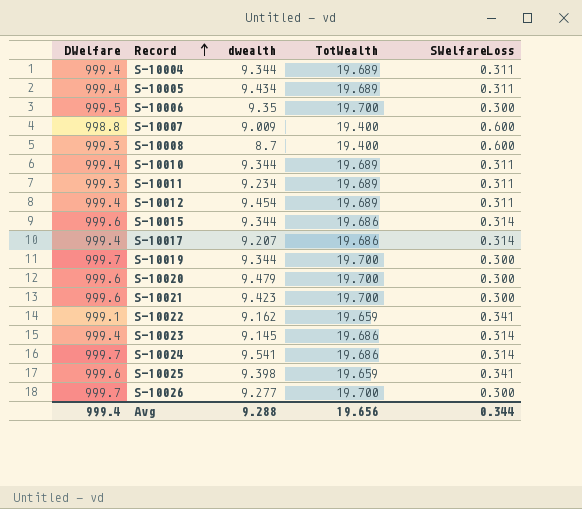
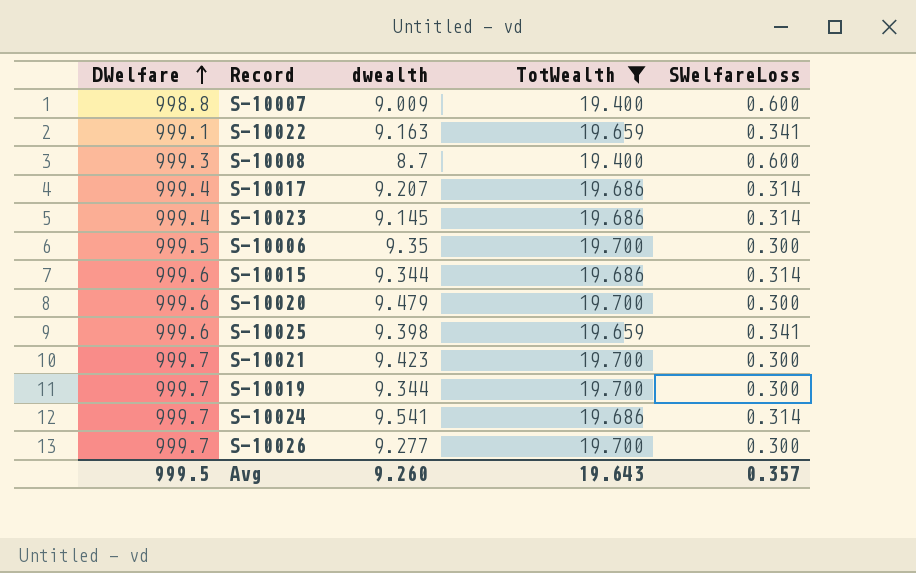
filter: none -> TotWealth != 19.689
row order: Record ascending -> DWelfare ascending
S-10022 | dwealth: 9.162 -> 9.163
S-10021 | DWelfare: 999.6 -> 999.7
Avg | DWelfare: 999.4 -> 999.5
Avg | dwealth: 9.288 -> 9.260
Avg | TotWealth: 19.656 -> 19.643
Avg | SWelfareLoss: 0.344 -> 0.357

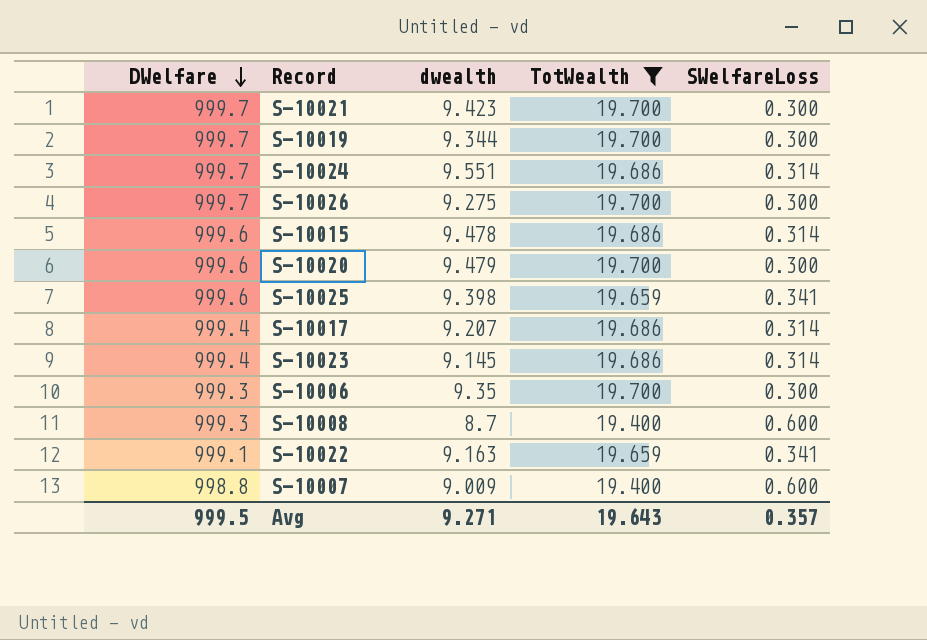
row order: DWelfare ascending -> DWelfare descending
S-10024 | dwealth: 9.541 -> 9.551
S-10026 | dwealth: 9.277 -> 9.275
S-10015 | dwealth: 9.344 -> 9.478
S-10006 | DWelfare: 999.5 -> 999.3
Avg | dwealth: 9.260 -> 9.271

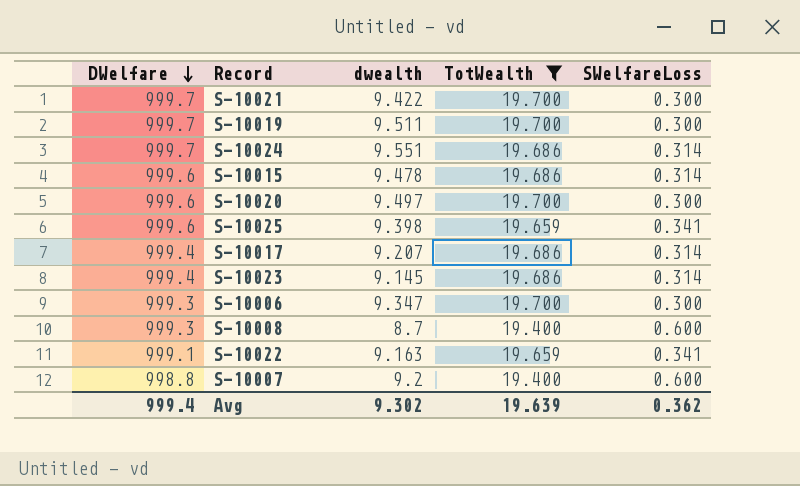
row S-10026: 999.7 | 9.275 | 19.700 | 0.300 -> none
S-10021 | dwealth: 9.423 -> 9.422
S-10019 | dwealth: 9.344 -> 9.511
S-10020 | dwealth: 9.479 -> 9.497
S-10006 | dwealth: 9.35 -> 9.347
S-10007 | dwealth: 9.009 -> 9.2
Avg | DWelfare: 999.5 -> 999.4
Avg | dwealth: 9.271 -> 9.302
Avg | TotWealth: 19.643 -> 19.639
Avg | SWelfareLoss: 0.357 -> 0.362

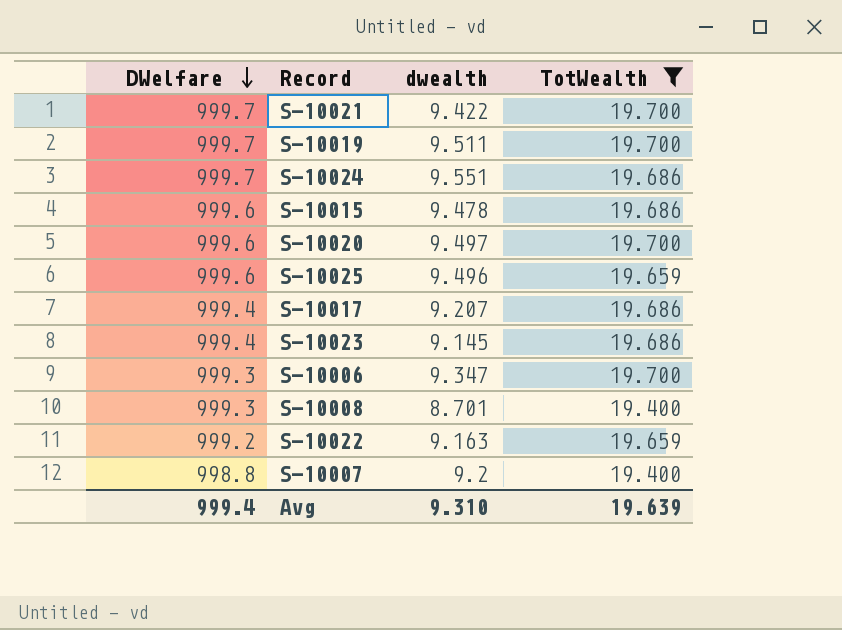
column SWelfareLoss | position: 5 -> none
S-10025 | dwealth: 9.398 -> 9.496
S-10008 | dwealth: 8.7 -> 8.701
S-10022 | DWelfare: 999.1 -> 999.2
Avg | dwealth: 9.302 -> 9.310

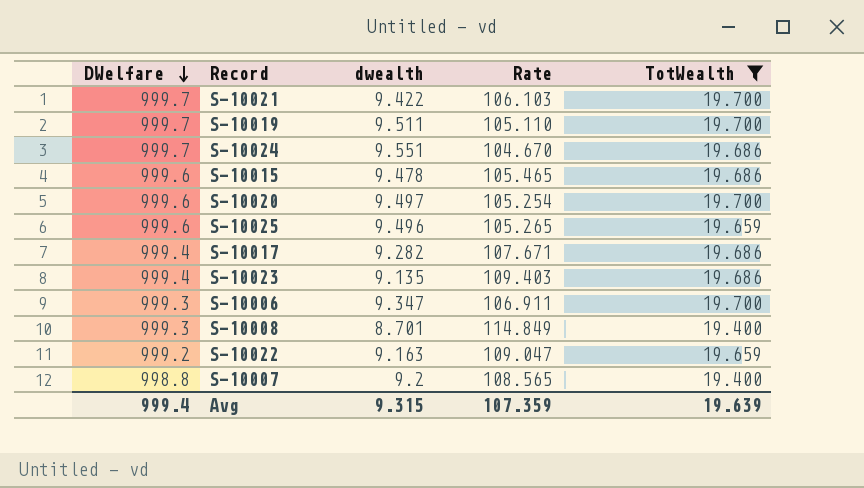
column Rate | formula: none -> [DWelfare] / [dwealth]
S-10017 | dwealth: 9.207 -> 9.282
S-10023 | dwealth: 9.145 -> 9.135
Avg | dwealth: 9.310 -> 9.315

